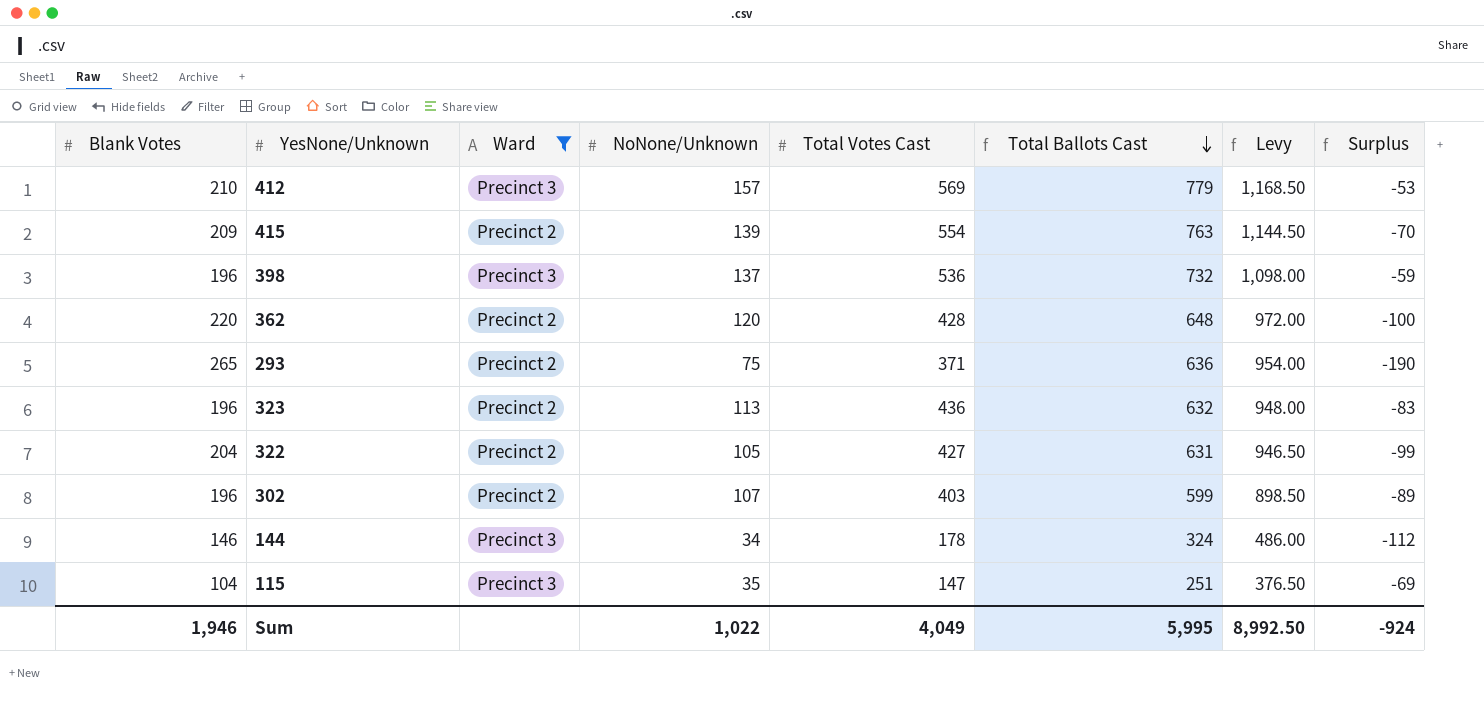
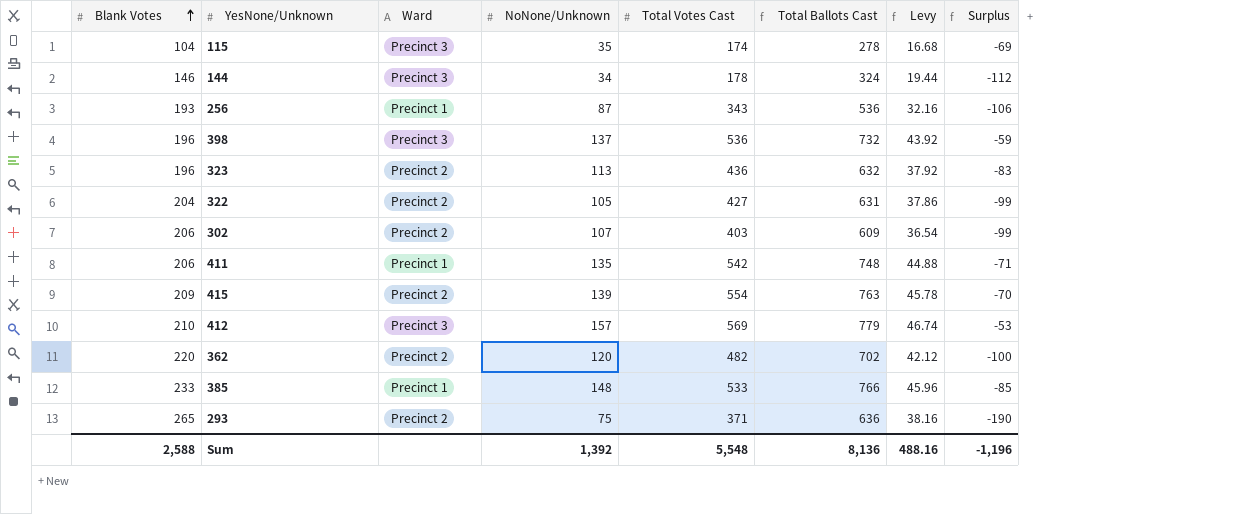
filter: Ward != Precinct 1 -> none
row order: Total Ballots Cast descending -> Blank Votes ascending
column Levy | formula: [Total Ballots Cast] * 1.5 -> [Total Ballots Cast] * 0.06
115 | Total Votes Cast: 147 -> 174
115 | Total Ballots Cast: 251 -> 278
302 | Blank Votes: 196 -> 206
302 | Total Ballots Cast: 599 -> 609
302 | Surplus: -89 -> -99
362 | Total Votes Cast: 428 -> 482
362 | Total Ballots Cast: 648 -> 702
Sum | Blank Votes: 1,946 -> 2,588
Sum | NoNone/Unknown: 1,022 -> 1,392
Sum | Total Votes Cast: 4,049 -> 5,548
Sum | Total Ballots Cast: 5,995 -> 8,136
Sum | Levy: 8,992.50 -> 488.16
Sum | Surplus: -924 -> -1,196

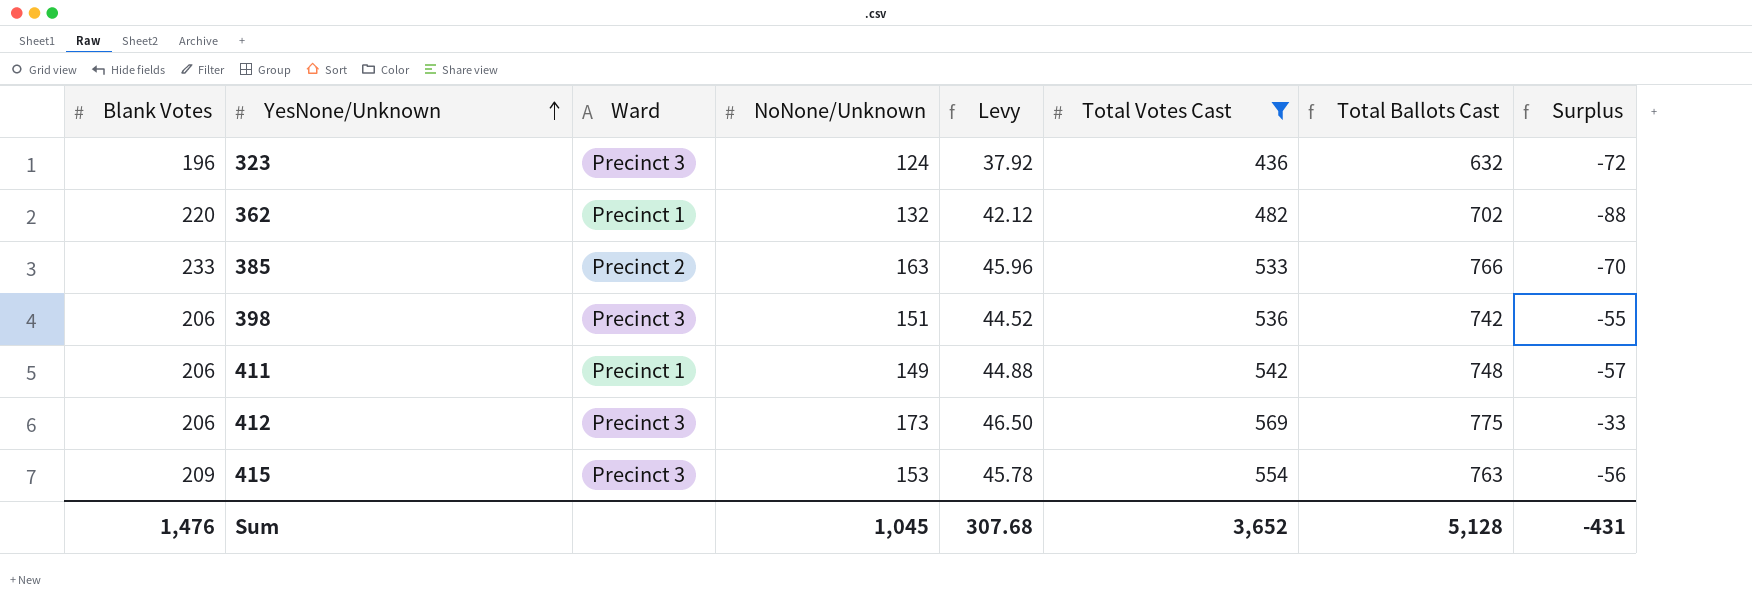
filter: none -> Total Votes Cast >= 436
row order: Blank Votes ascending -> YesNone/Unknown ascending
column Levy | position: 7 -> 5
323 | Ward: Precinct 2 -> Precinct 3
323 | NoNone/Unknown: 113 -> 124
323 | Surplus: -83 -> -72
362 | Ward: Precinct 2 -> Precinct 1
362 | NoNone/Unknown: 120 -> 132
362 | Surplus: -100 -> -88
385 | Ward: Precinct 1 -> Precinct 2
385 | NoNone/Unknown: 148 -> 163
385 | Surplus: -85 -> -70
398 | Blank Votes: 196 -> 206
398 | NoNone/Unknown: 137 -> 151
398 | Levy: 43.92 -> 44.52
398 | Total Ballots Cast: 732 -> 742
398 | Surplus: -59 -> -55
411 | NoNone/Unknown: 135 -> 149
411 | Surplus: -71 -> -57
412 | Blank Votes: 210 -> 206
412 | NoNone/Unknown: 157 -> 173
412 | Levy: 46.74 -> 46.50
412 | Total Ballots Cast: 779 -> 775
412 | Surplus: -53 -> -33
415 | Ward: Precinct 2 -> Precinct 3
415 | NoNone/Unknown: 139 -> 153
415 | Surplus: -70 -> -56
Sum | Blank Votes: 2,588 -> 1,476
Sum | NoNone/Unknown: 1,392 -> 1,045
Sum | Levy: 488.16 -> 307.68
Sum | Total Votes Cast: 5,548 -> 3,652
Sum | Total Ballots Cast: 8,136 -> 5,128
Sum | Surplus: -1,196 -> -431

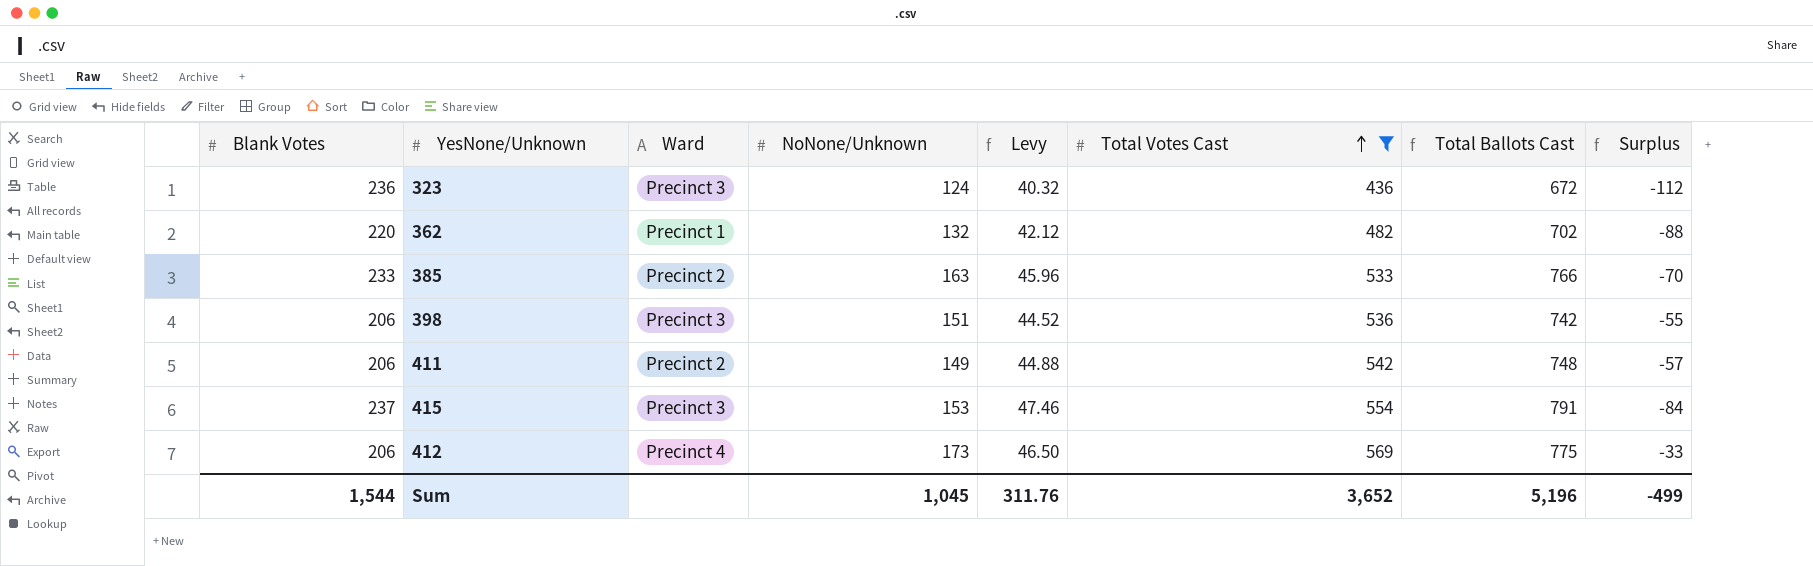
row order: YesNone/Unknown ascending -> Total Votes Cast ascending
323 | Blank Votes: 196 -> 236
323 | Levy: 37.92 -> 40.32
323 | Total Ballots Cast: 632 -> 672
323 | Surplus: -72 -> -112
411 | Ward: Precinct 1 -> Precinct 2
415 | Blank Votes: 209 -> 237
415 | Levy: 45.78 -> 47.46
415 | Total Ballots Cast: 763 -> 791
415 | Surplus: -56 -> -84
412 | Ward: Precinct 3 -> Precinct 4
Sum | Blank Votes: 1,476 -> 1,544
Sum | Levy: 307.68 -> 311.76
Sum | Total Ballots Cast: 5,128 -> 5,196
Sum | Surplus: -431 -> -499

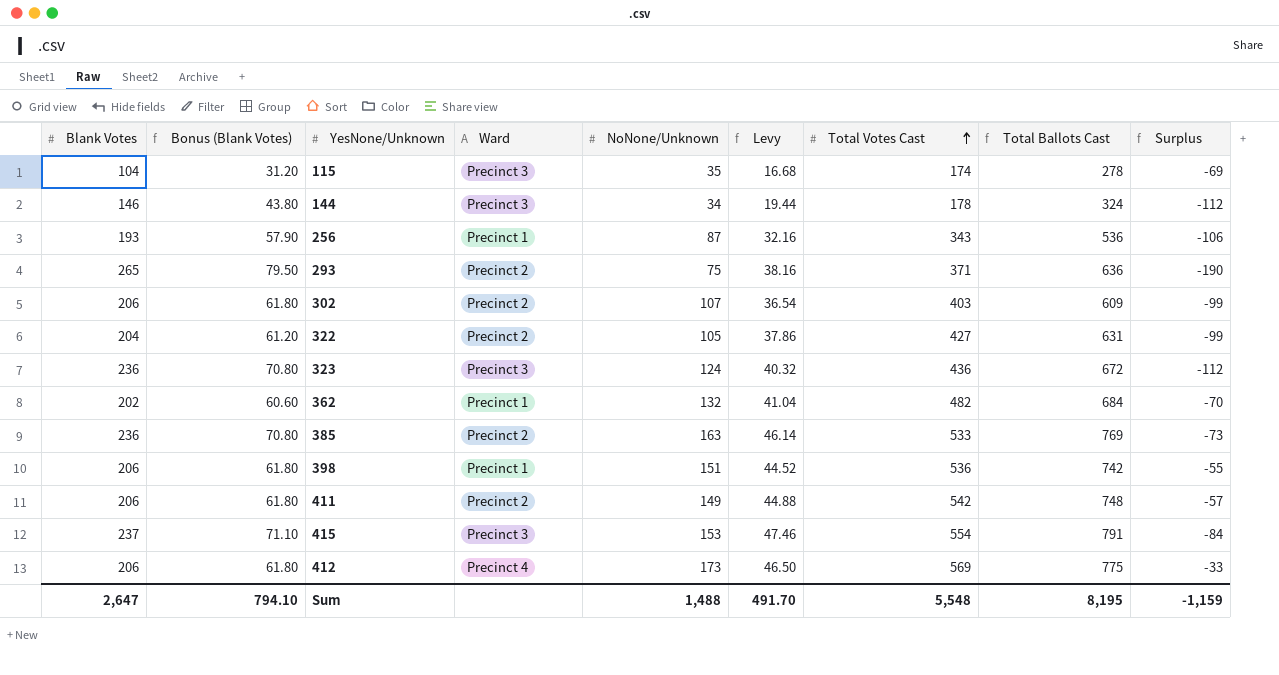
filter: Total Votes Cast >= 436 -> none
column Bonus (Blank Votes) | formula: none -> [Blank Votes] * 0.3
362 | Blank Votes: 220 -> 202
362 | Levy: 42.12 -> 41.04
362 | Total Ballots Cast: 702 -> 684
362 | Surplus: -88 -> -70
385 | Blank Votes: 233 -> 236
385 | Levy: 45.96 -> 46.14
385 | Total Ballots Cast: 766 -> 769
385 | Surplus: -70 -> -73
398 | Ward: Precinct 3 -> Precinct 1
Sum | Blank Votes: 1,544 -> 2,647
Sum | NoNone/Unknown: 1,045 -> 1,488
Sum | Levy: 311.76 -> 491.70
Sum | Total Votes Cast: 3,652 -> 5,548
Sum | Total Ballots Cast: 5,196 -> 8,195
Sum | Surplus: -499 -> -1,159

